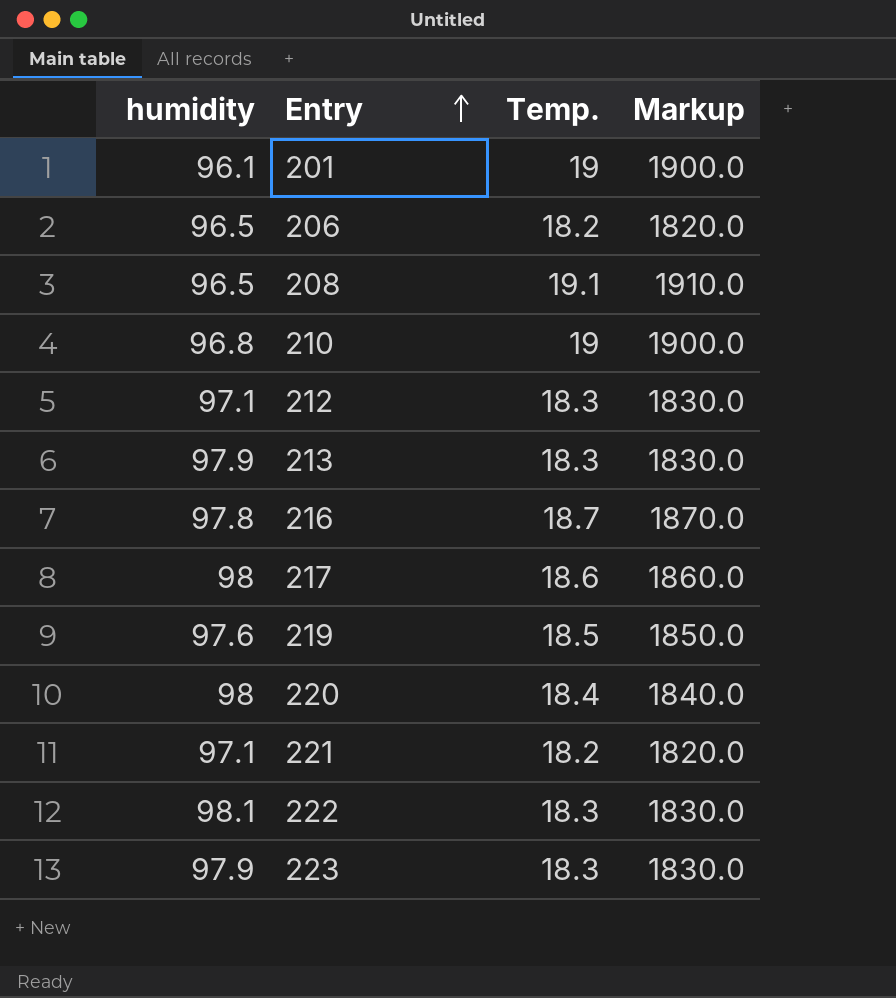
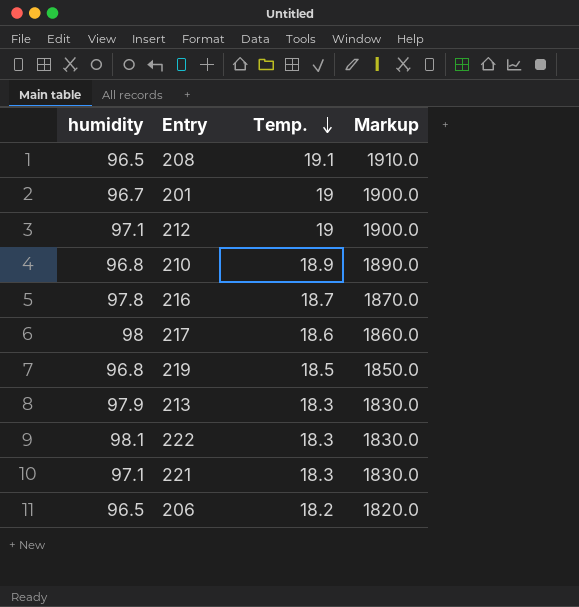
row order: Entry ascending -> Temp. descending
row 220: 98 | 18.4 | 1840.0 -> none
row 223: 97.9 | 18.3 | 1830.0 -> none
201 | humidity: 96.1 -> 96.7
212 | Temp.: 18.3 -> 19
212 | Markup: 1830.0 -> 1900.0
210 | Temp.: 19 -> 18.9
210 | Markup: 1900.0 -> 1890.0
219 | humidity: 97.6 -> 96.8
221 | Temp.: 18.2 -> 18.3
221 | Markup: 1820.0 -> 1830.0

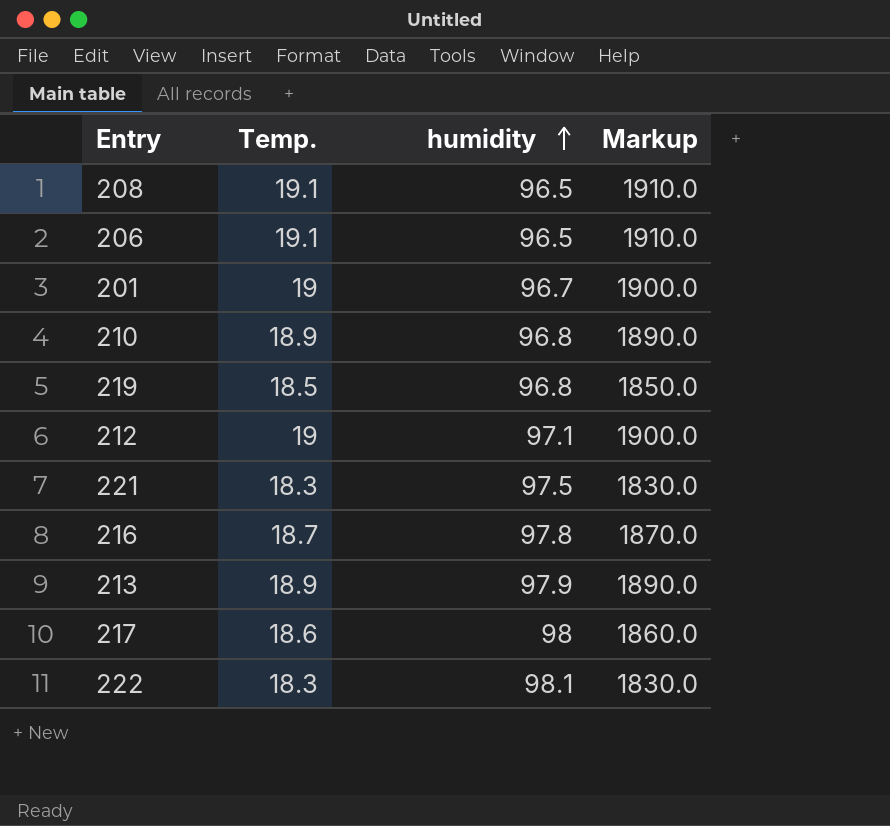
row order: Temp. descending -> humidity ascending
column humidity | position: 1 -> 3
206 | Temp.: 18.2 -> 19.1
206 | Markup: 1820.0 -> 1910.0
221 | humidity: 97.1 -> 97.5
213 | Temp.: 18.3 -> 18.9
213 | Markup: 1830.0 -> 1890.0

